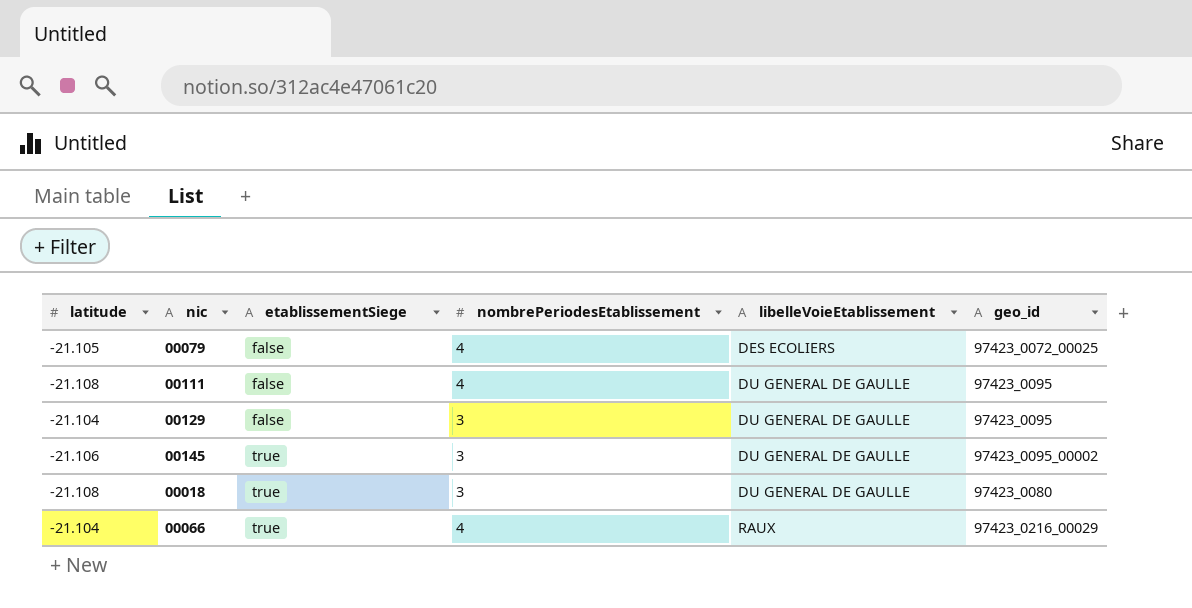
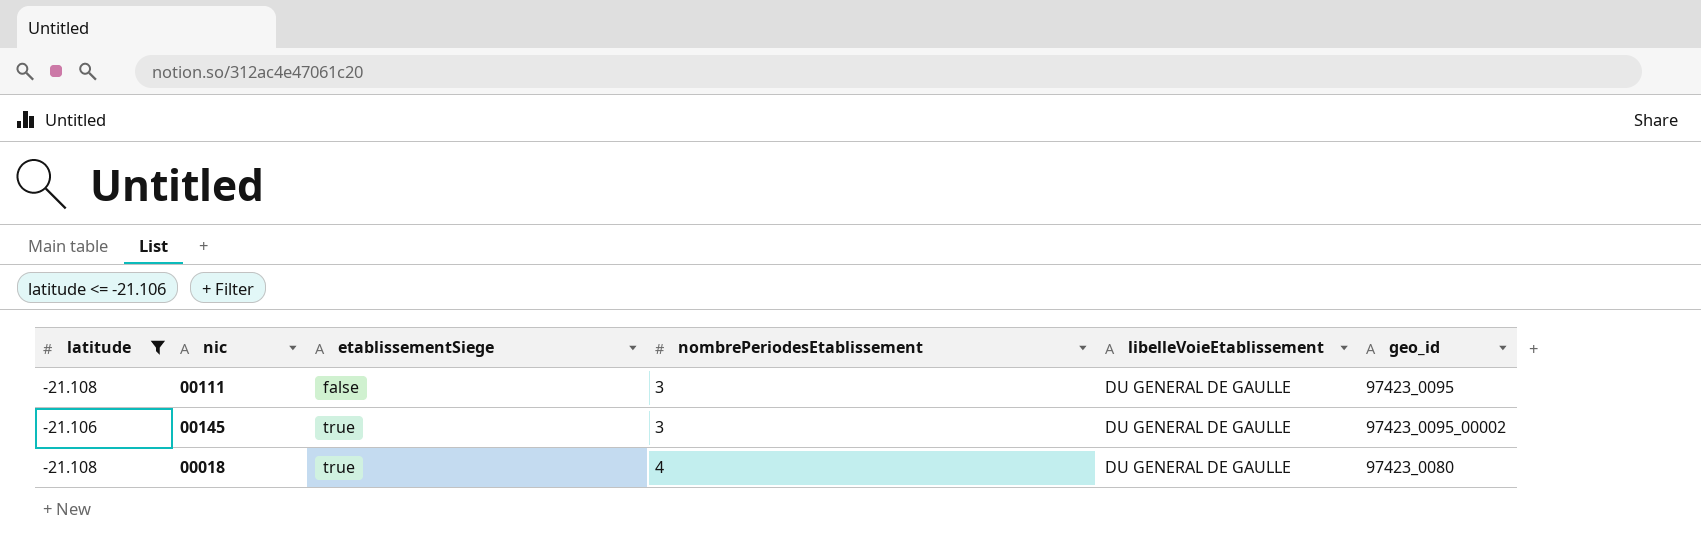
filter: none -> latitude <= -21.106
00111 | nombrePeriodesEtablissement: 4 -> 3
00018 | nombrePeriodesEtablissement: 3 -> 4

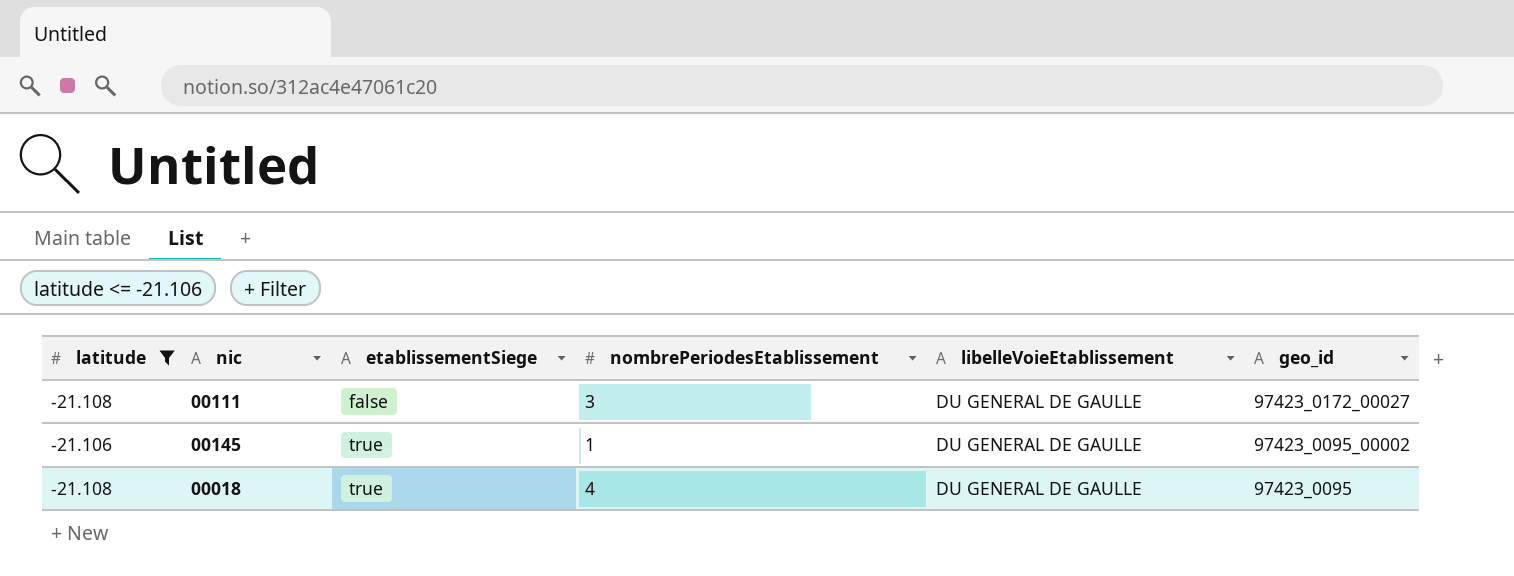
00111 | geo_id: 97423_0095 -> 97423_0172_00027
00145 | nombrePeriodesEtablissement: 3 -> 1
00018 | geo_id: 97423_0080 -> 97423_0095

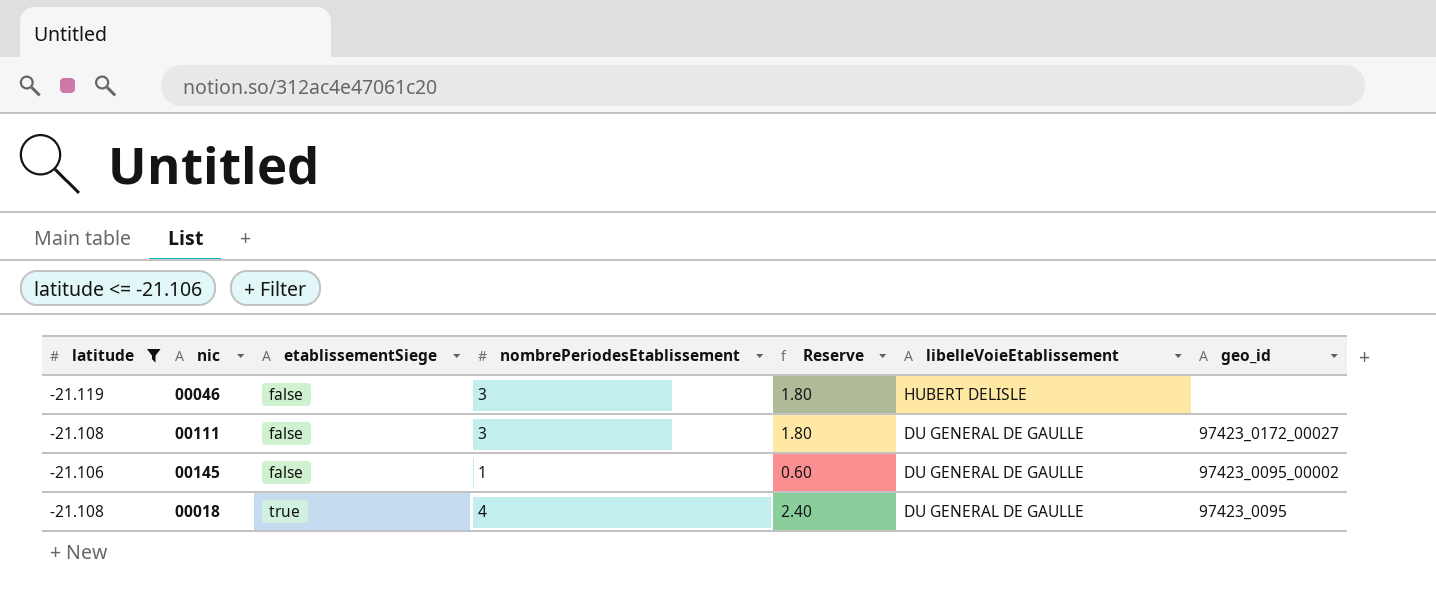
column Reserve | formula: none -> [nombrePeriodesEtablissement] * 0.6
row 00046: none -> -21.119 | false | 3 | 1.80 | HUBERT DELISLE | none
00145 | etablissementSiege: true -> false

